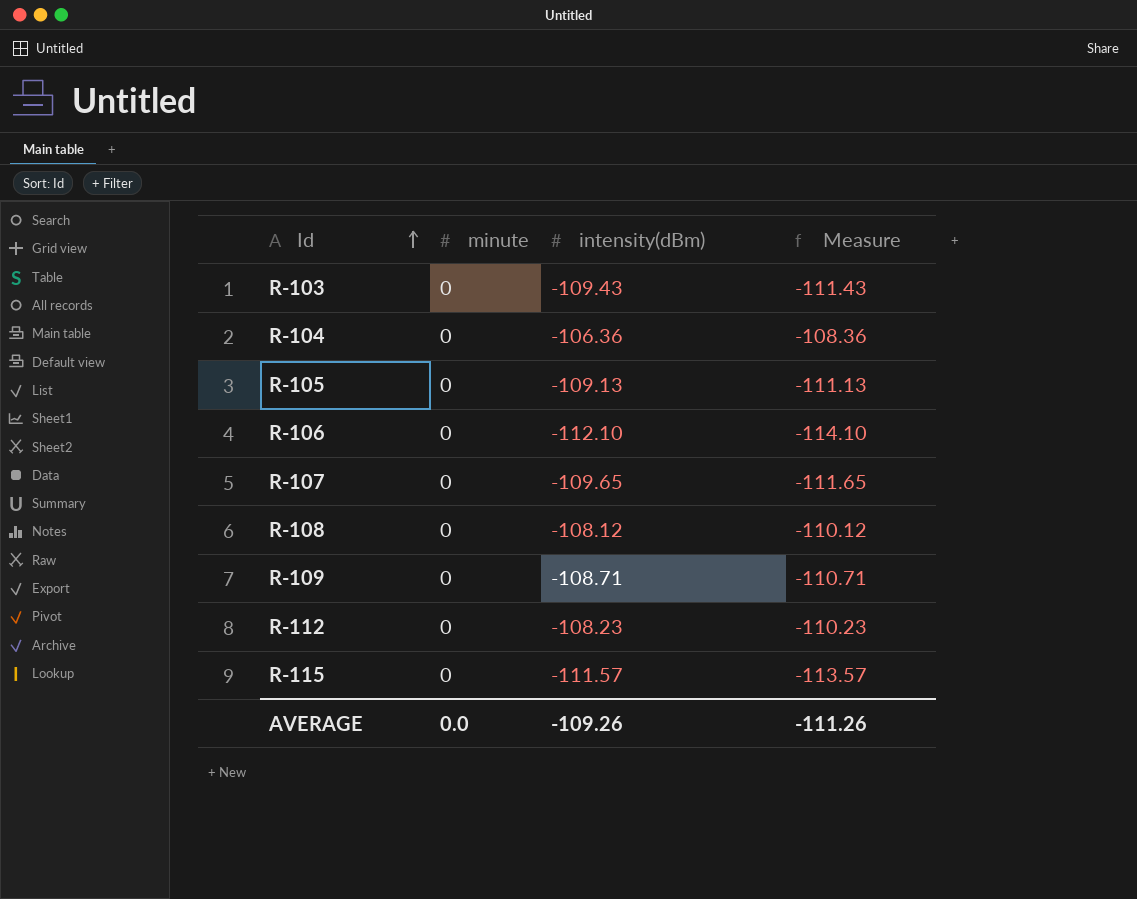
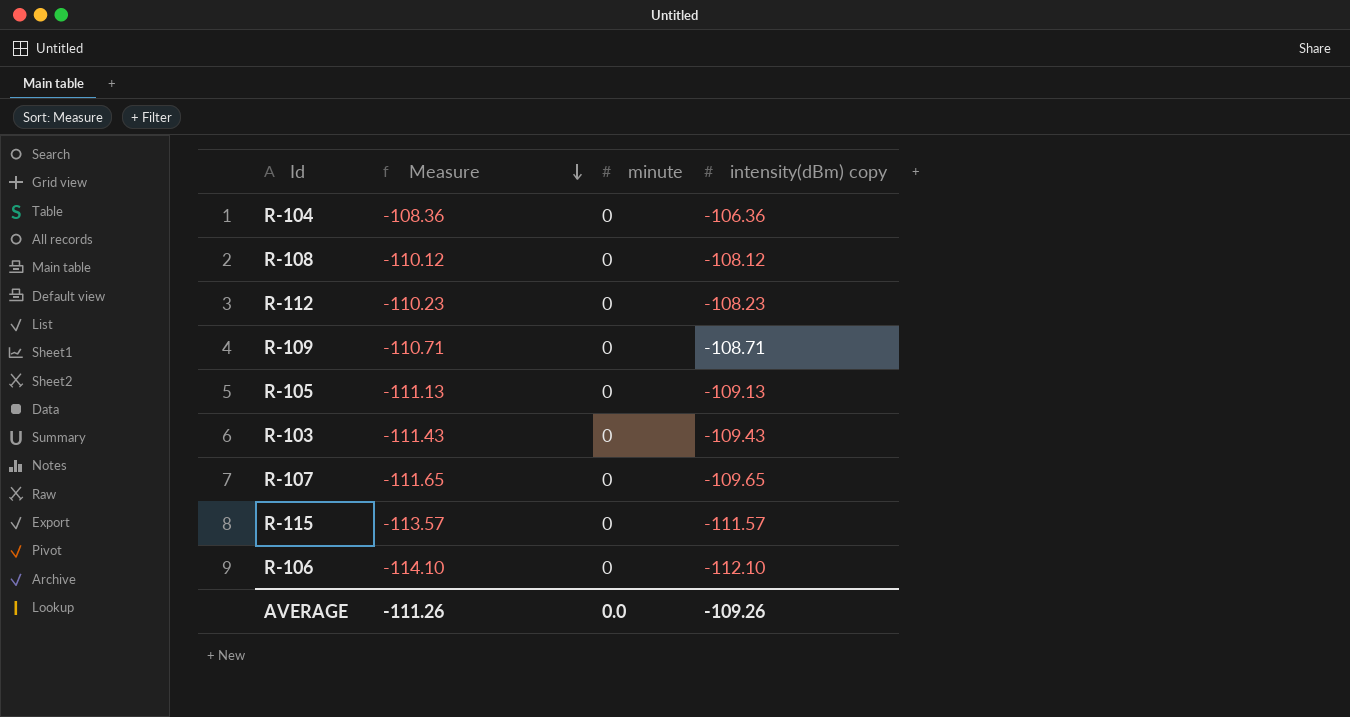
row order: Id ascending -> Measure descending
column Measure | position: 4 -> 2
column name: intensity(dBm) -> intensity(dBm) copy

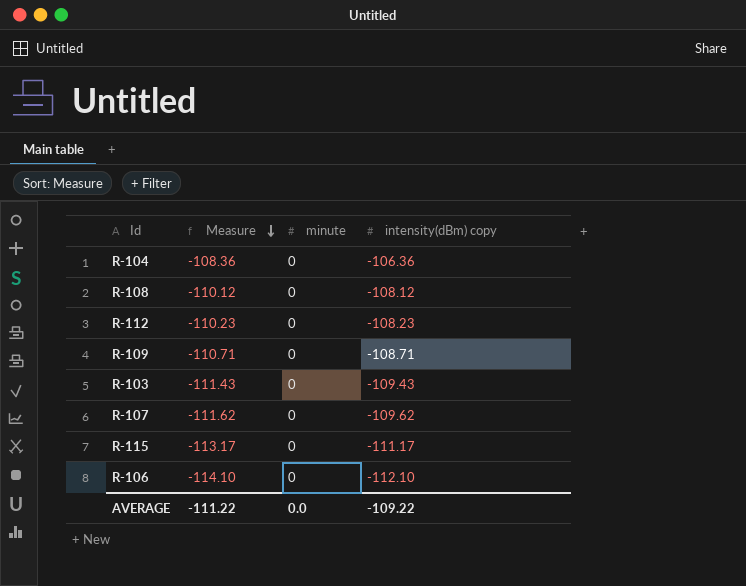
row R-105: -111.13 | 0 | -109.13 -> none
R-107 | Measure: -111.65 -> -111.62
R-107 | intensity(dBm) copy: -109.65 -> -109.62
R-115 | Measure: -113.57 -> -113.17
R-115 | intensity(dBm) copy: -111.57 -> -111.17
AVERAGE | Measure: -111.26 -> -111.22
AVERAGE | intensity(dBm) copy: -109.26 -> -109.22

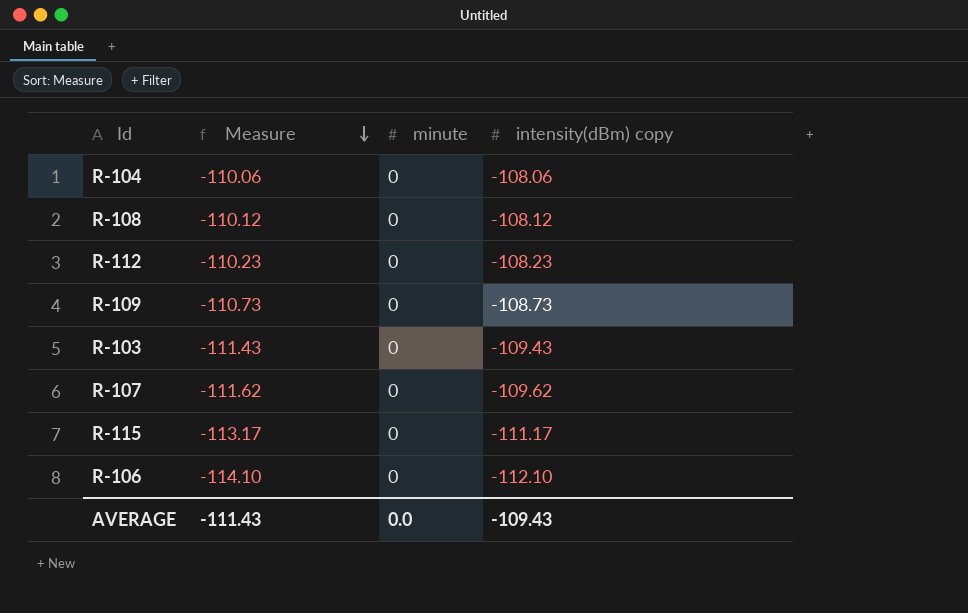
R-104 | Measure: -108.36 -> -110.06
R-104 | intensity(dBm) copy: -106.36 -> -108.06
R-109 | Measure: -110.71 -> -110.73
R-109 | intensity(dBm) copy: -108.71 -> -108.73
AVERAGE | Measure: -111.22 -> -111.43
AVERAGE | intensity(dBm) copy: -109.22 -> -109.43

